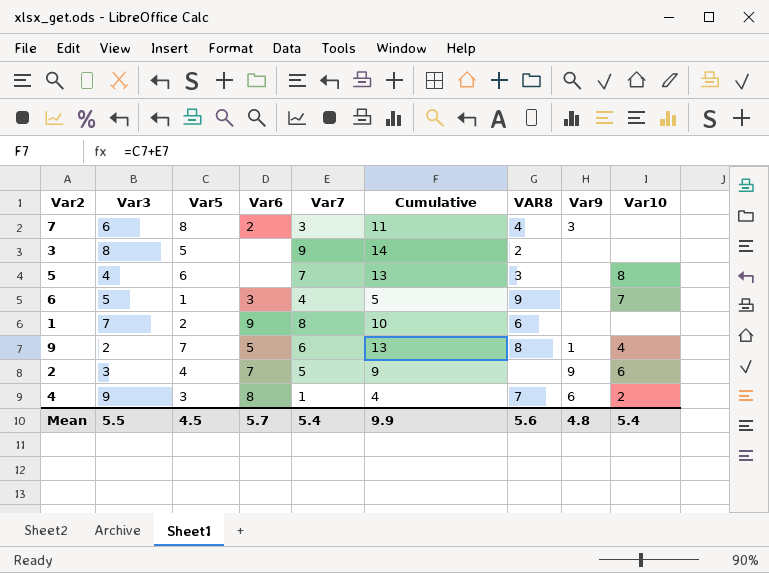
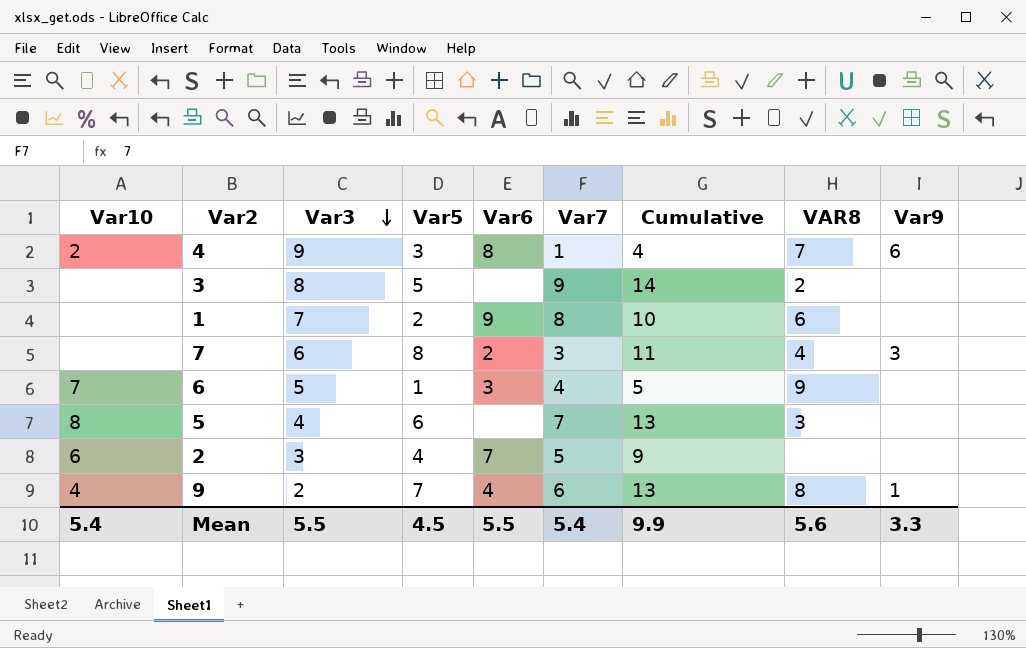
row order: none -> Var3 descending
column Var10 | position: 9 -> 1
2 | Var9: 9 -> none
9 | Var6: 5 -> 4
Mean | Var6: 5.7 -> 5.5
Mean | Var9: 4.8 -> 3.3

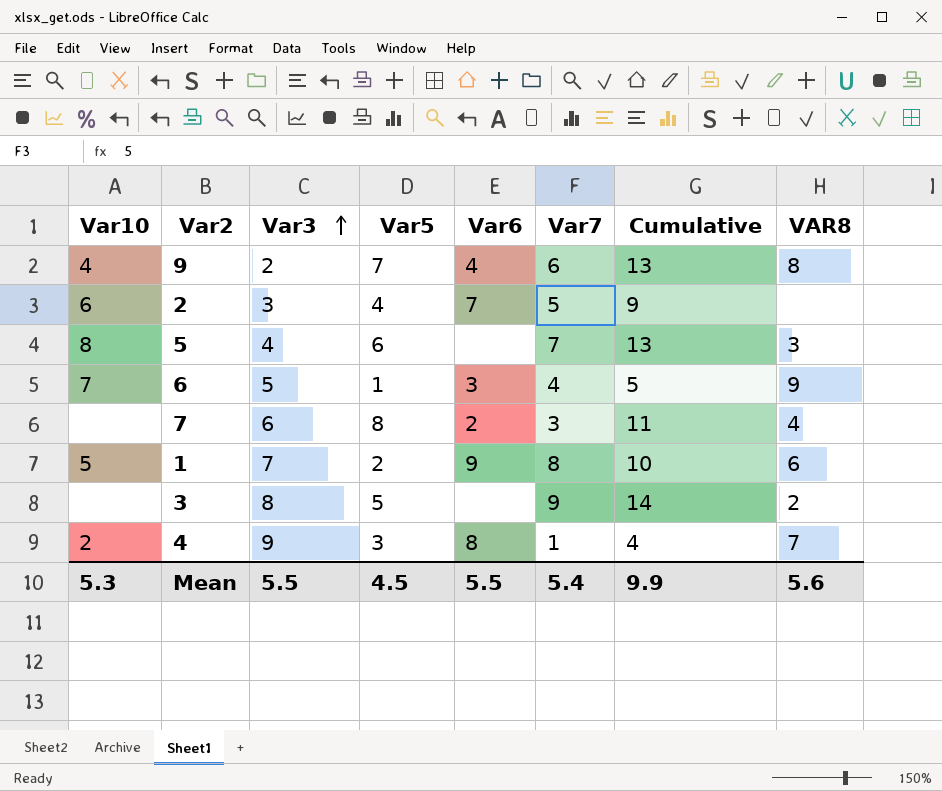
row order: Var3 descending -> Var3 ascending
column Var9 | position: 9 -> none
1 | Var10: none -> 5
Mean | Var10: 5.4 -> 5.3

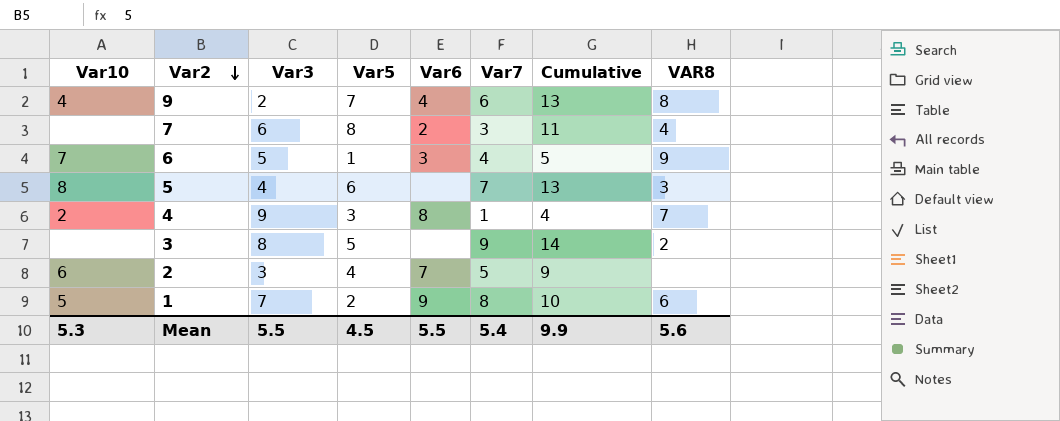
row order: Var3 ascending -> Var2 descending

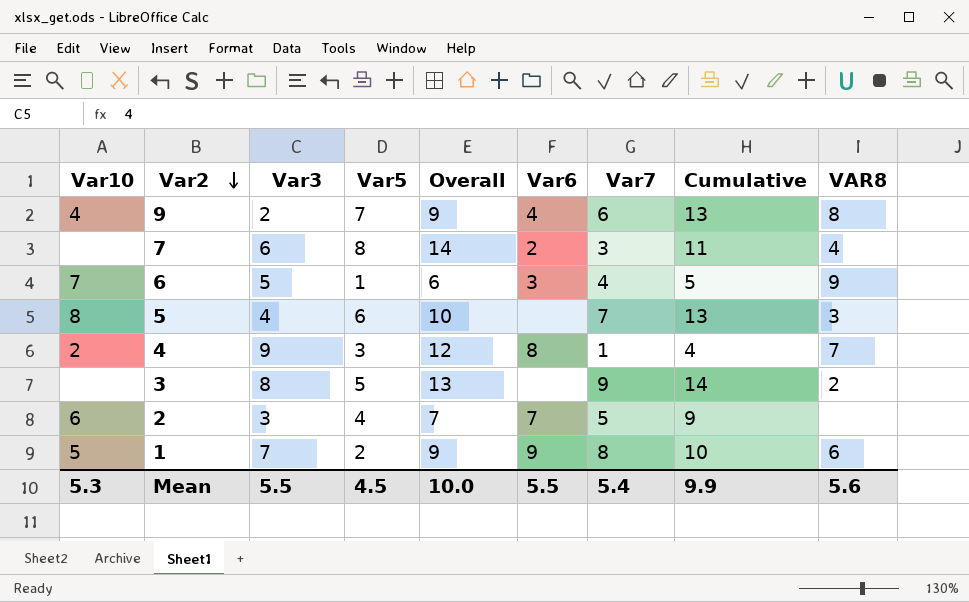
column Overall | formula: none -> [Var3] + [Var5]

